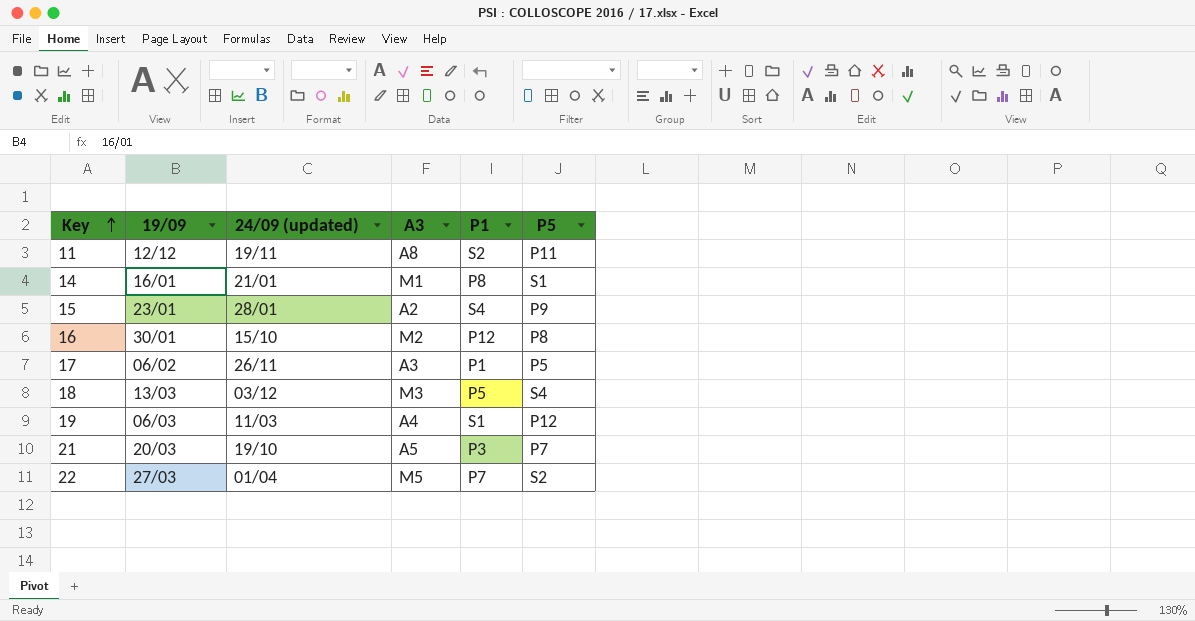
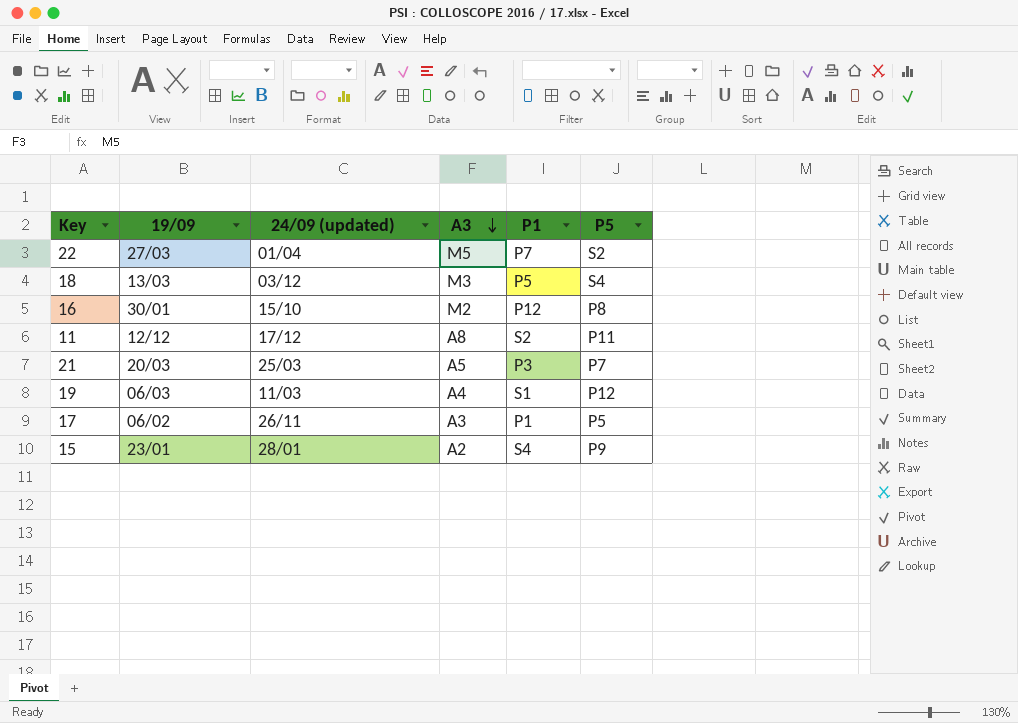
row order: Key ascending -> A3 descending
row 14: 16/01 | 21/01 | M1 | P8 | S1 -> none
11 | 24/09 (updated): 19/11 -> 17/12
21 | 24/09 (updated): 19/10 -> 25/03

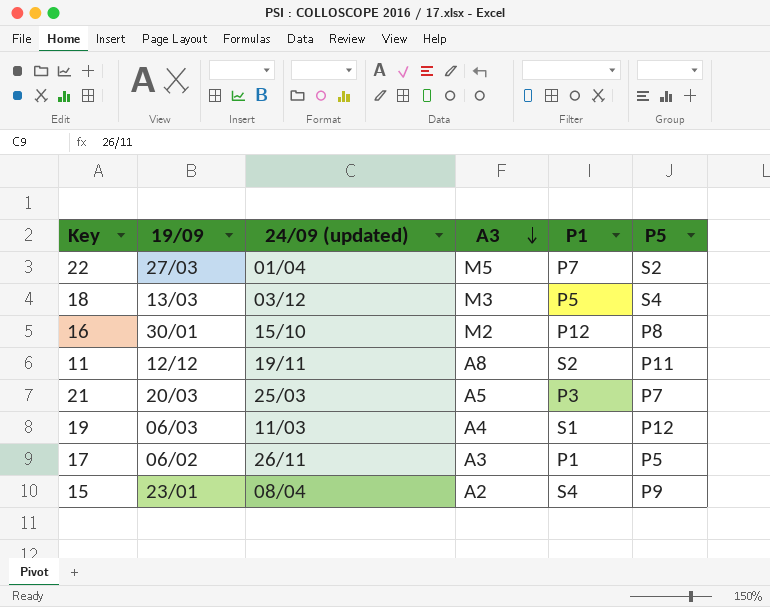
11 | 24/09 (updated): 17/12 -> 19/11
15 | 24/09 (updated): 28/01 -> 08/04

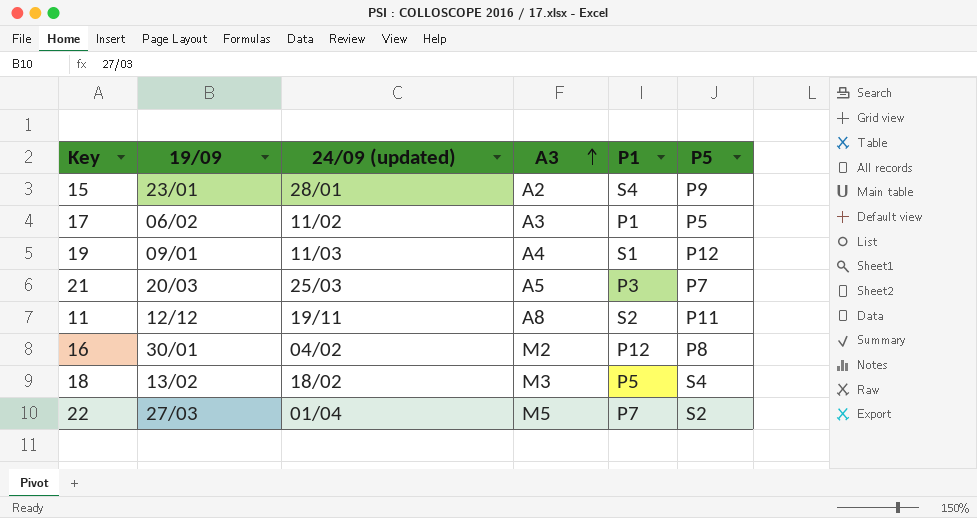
row order: A3 descending -> A3 ascending
15 | 24/09 (updated): 08/04 -> 28/01
17 | 24/09 (updated): 26/11 -> 11/02
19 | 19/09: 06/03 -> 09/01
16 | 24/09 (updated): 15/10 -> 04/02
18 | 19/09: 13/03 -> 13/02
18 | 24/09 (updated): 03/12 -> 18/02

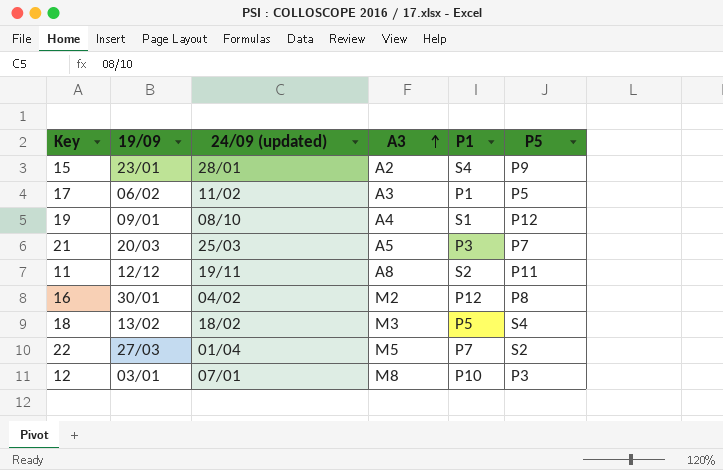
19 | 24/09 (updated): 11/03 -> 08/10
row 12: none -> 03/01 | 07/01 | M8 | P10 | P3

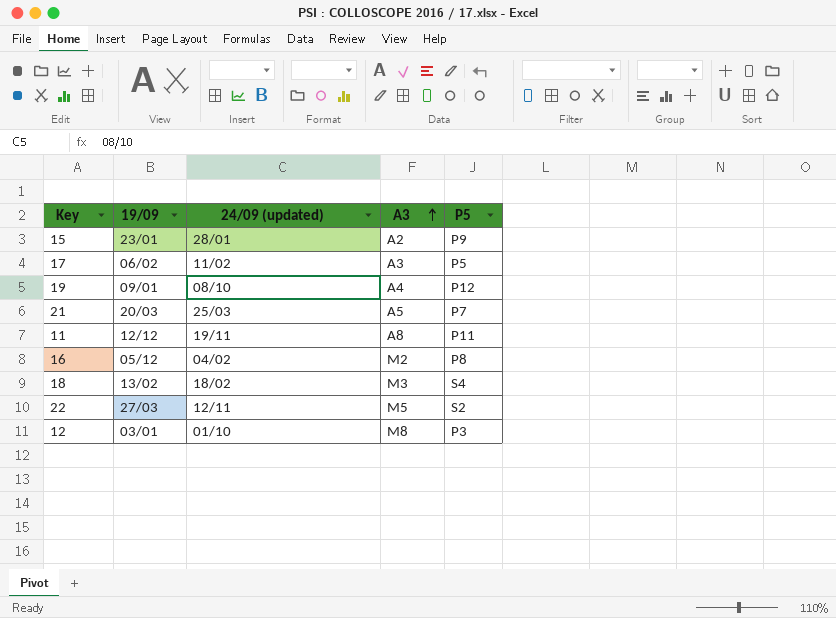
column P1 | position: 5 -> none
16 | 19/09: 30/01 -> 05/12
22 | 24/09 (updated): 01/04 -> 12/11
12 | 24/09 (updated): 07/01 -> 01/10

